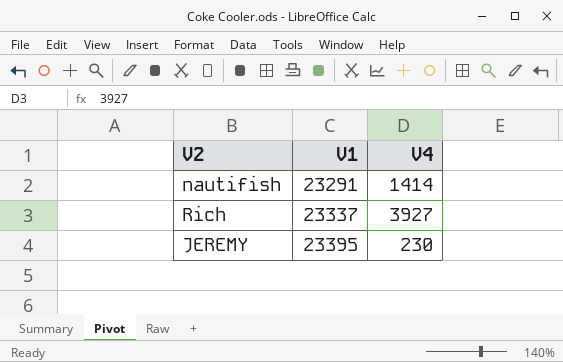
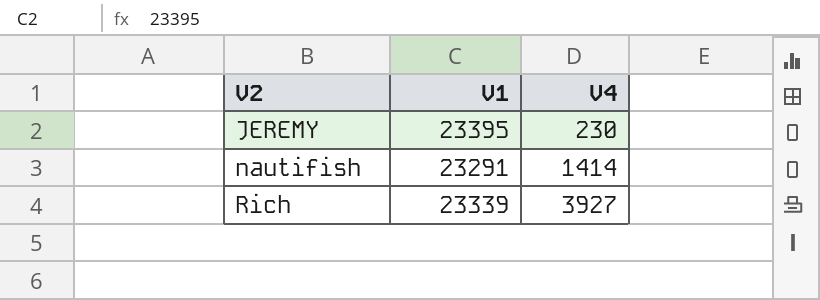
row order: V1 ascending -> V2 ascending
Rich | V1: 23337 -> 23339

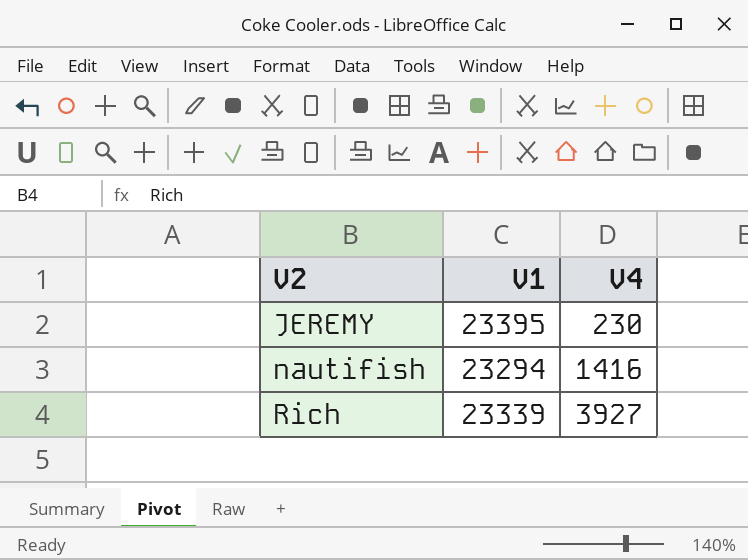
nautifish | V1: 23291 -> 23294
nautifish | V4: 1414 -> 1416

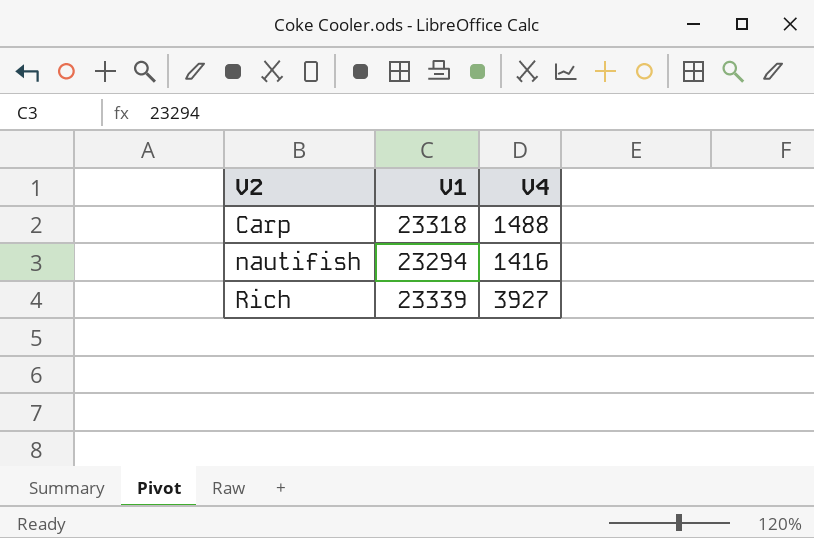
row JEREMY: 23395 | 230 -> none
row Carp: none -> 23318 | 1488

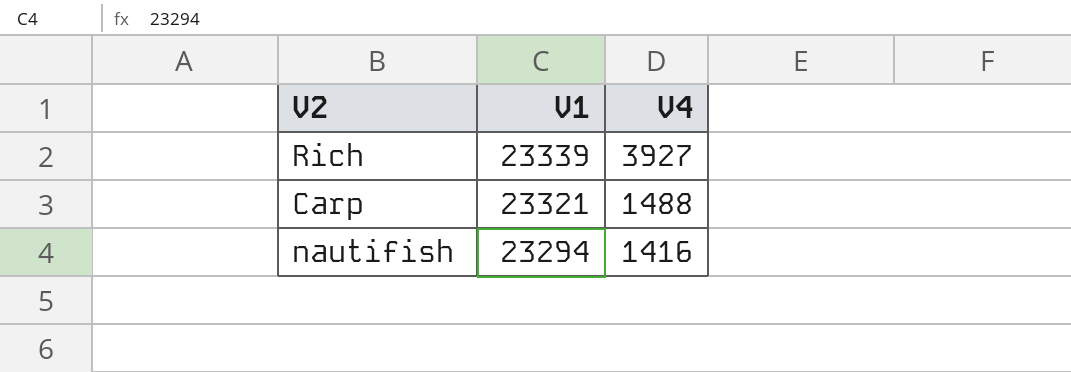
row order: V2 ascending -> V1 descending
Carp | V1: 23318 -> 23321

